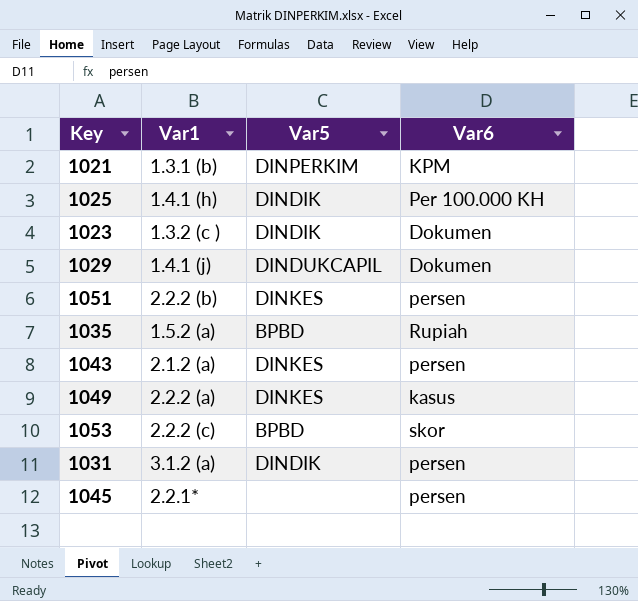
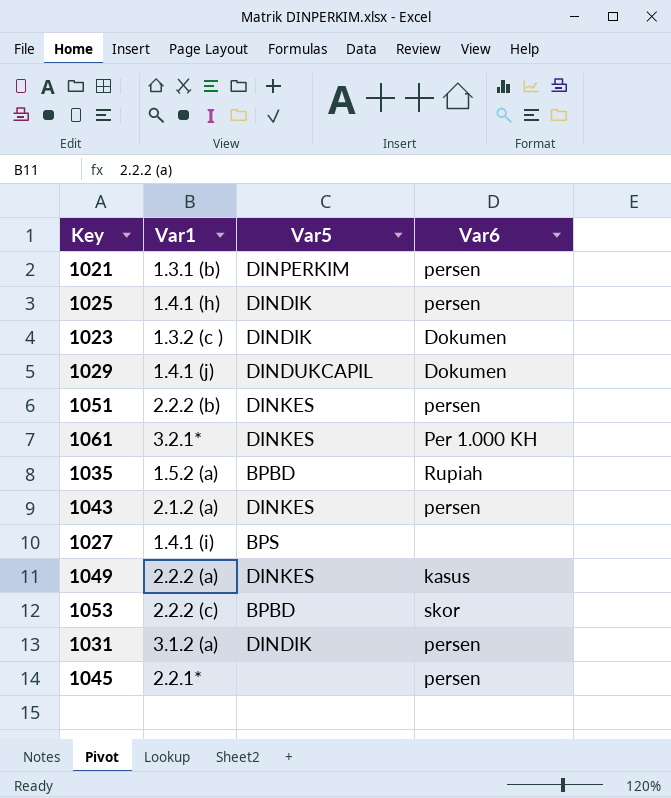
1021 | Var6: KPM -> persen
1025 | Var6: Per 100.000 KH -> persen
row 1061: none -> 3.2.1* | DINKES | Per 1.000 KH
row 1027: none -> 1.4.1 (i) | BPS | none

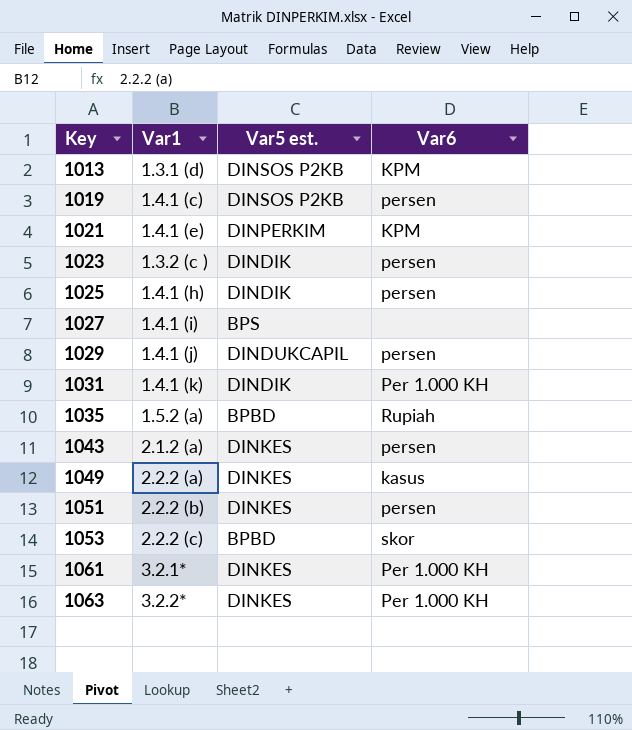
row order: none -> Key ascending
column name: Var5 -> Var5 est.
row 1045: 2.2.1* | none | persen -> none
row 1013: none -> 1.3.1 (d) | DINSOS P2KB | KPM
row 1019: none -> 1.4.1 (c) | DINSOS P2KB | persen
1021 | Var1: 1.3.1 (b) -> 1.4.1 (e)
1021 | Var6: persen -> KPM
1023 | Var6: Dokumen -> persen
1029 | Var6: Dokumen -> persen
1031 | Var1: 3.1.2 (a) -> 1.4.1 (k)
1031 | Var6: persen -> Per 1.000 KH
row 1063: none -> 3.2.2* | DINKES | Per 1.000 KH

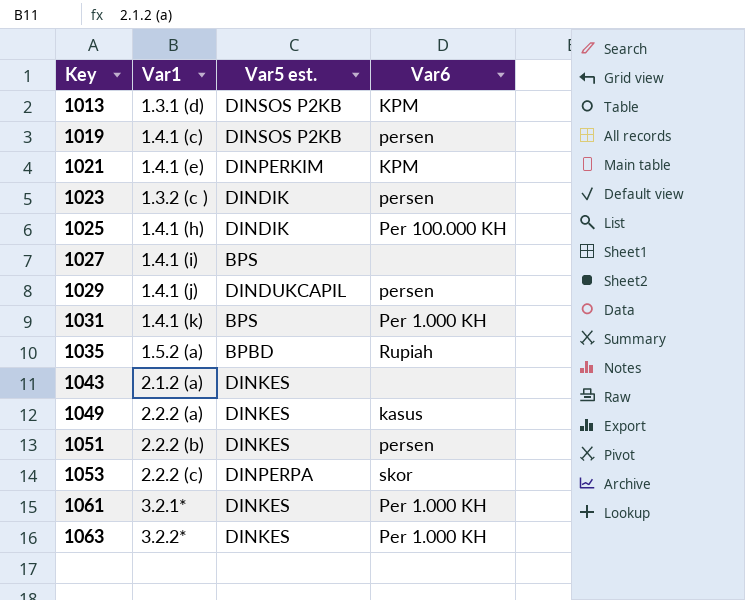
1025 | Var6: persen -> Per 100.000 KH
1031 | Var5 est.: DINDIK -> BPS
1043 | Var6: persen -> none
1053 | Var5 est.: BPBD -> DINPERPA

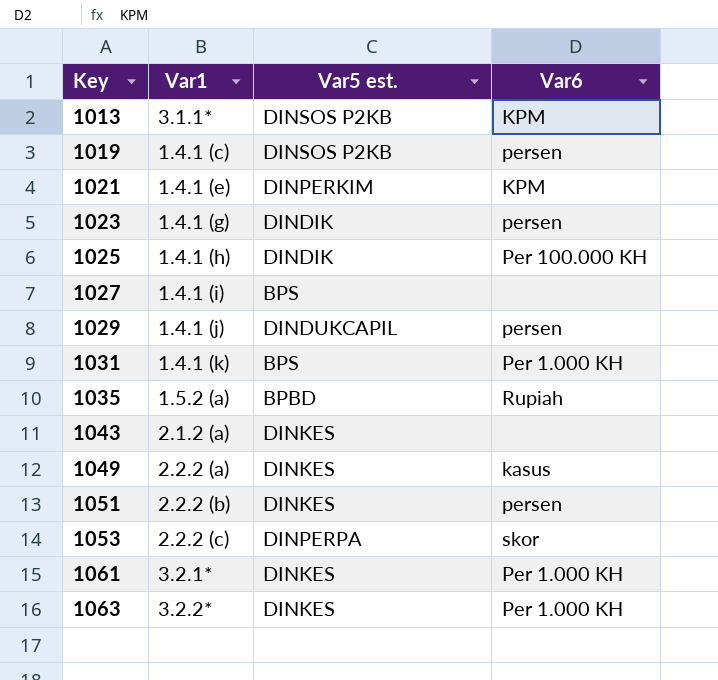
1013 | Var1: 1.3.1 (d) -> 3.1.1*
1023 | Var1: 1.3.2 (c ) -> 1.4.1 (g)

